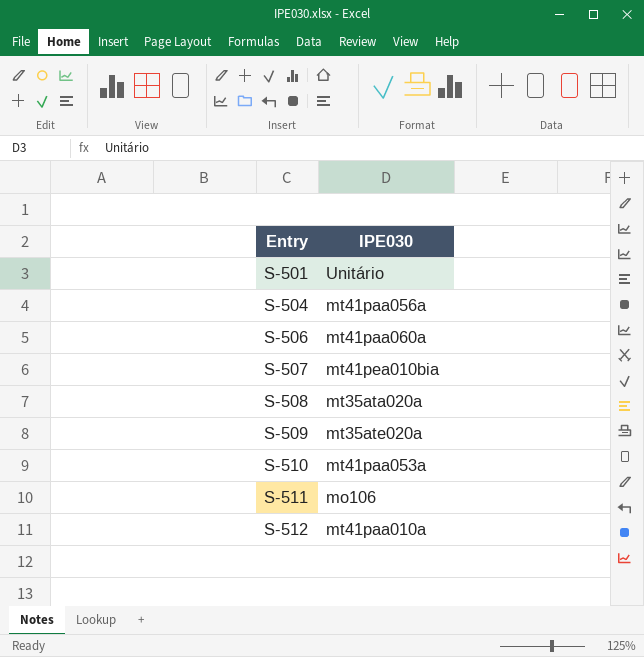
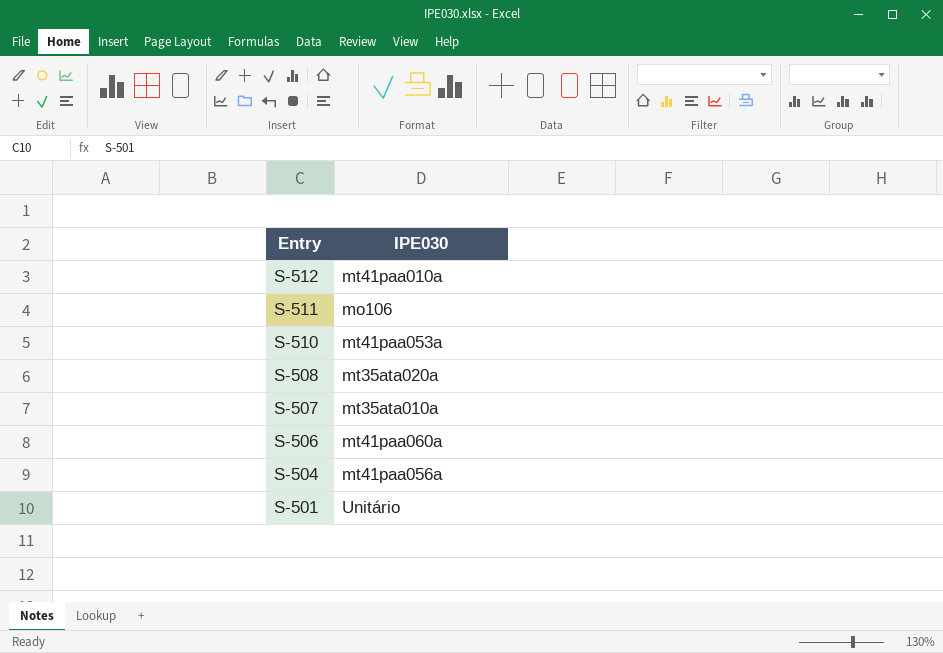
row order: Entry ascending -> Entry descending
row S-509: mt35ate020a -> none
S-507 | IPE030: mt41pea010bia -> mt35ata010a

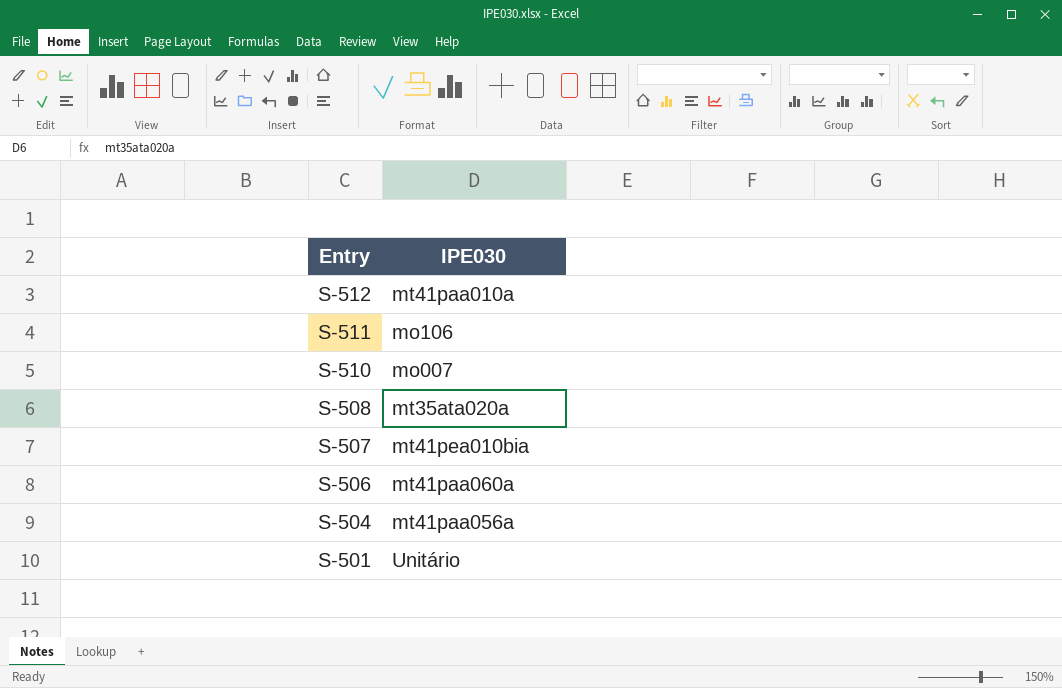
S-510 | IPE030: mt41paa053a -> mo007
S-507 | IPE030: mt35ata010a -> mt41pea010bia

